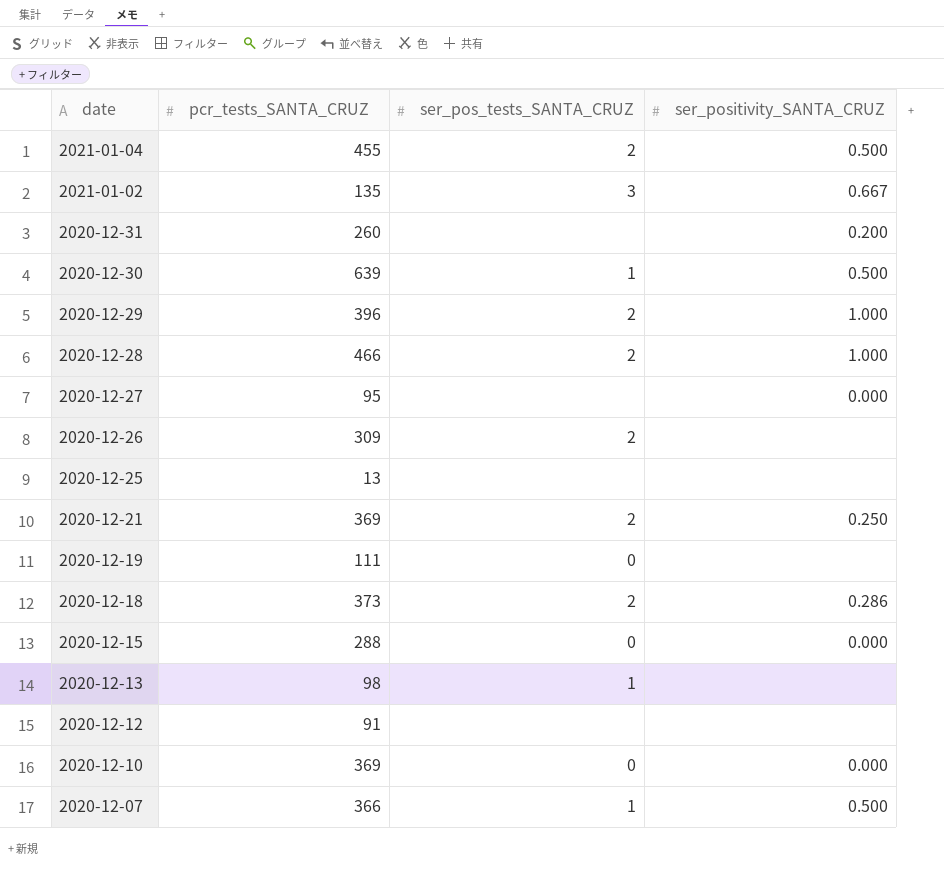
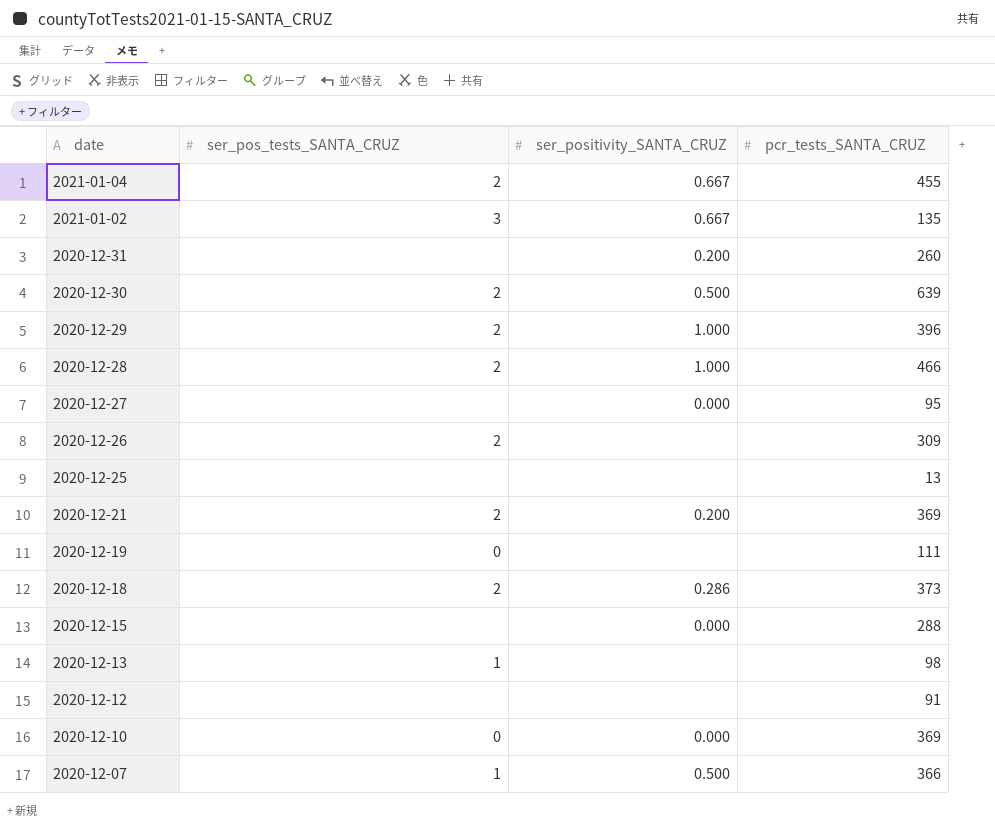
column pcr_tests_SANTA_CRUZ | position: 2 -> 4
2021-01-04 | ser_positivity_SANTA_CRUZ: 0.500 -> 0.667
2020-12-30 | ser_pos_tests_SANTA_CRUZ: 1 -> 2
2020-12-21 | ser_positivity_SANTA_CRUZ: 0.250 -> 0.200
2020-12-15 | ser_pos_tests_SANTA_CRUZ: 0 -> none

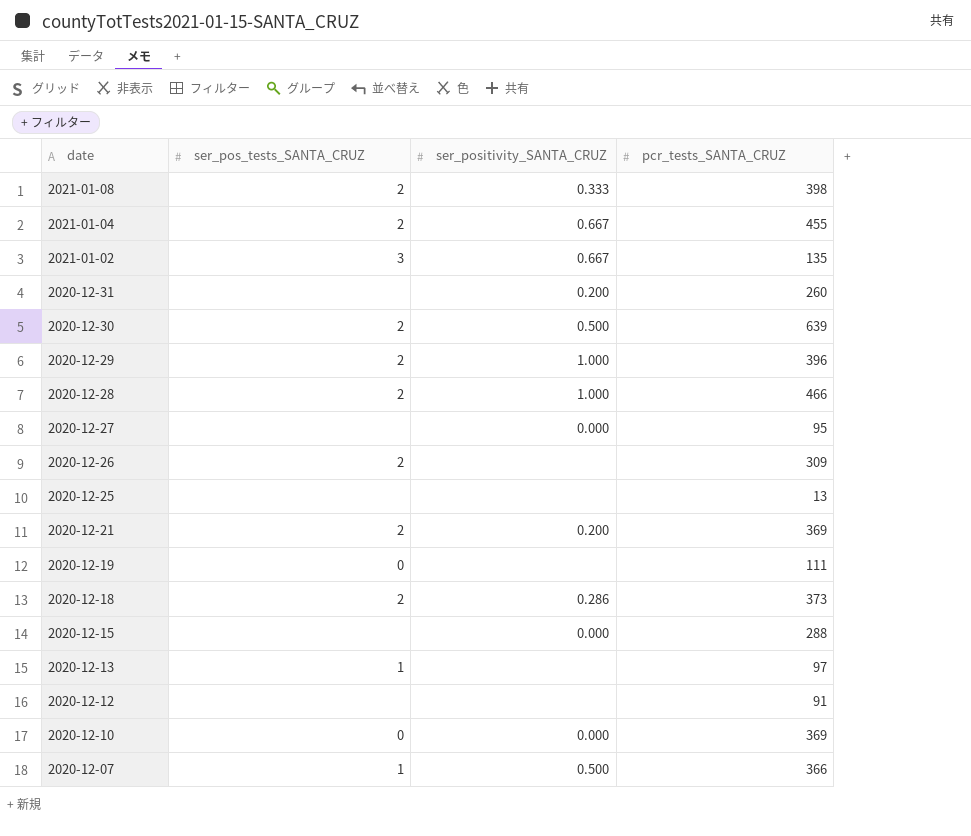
row 2021-01-08: none -> 2 | 0.333 | 398
2020-12-13 | pcr_tests_SANTA_CRUZ: 98 -> 97

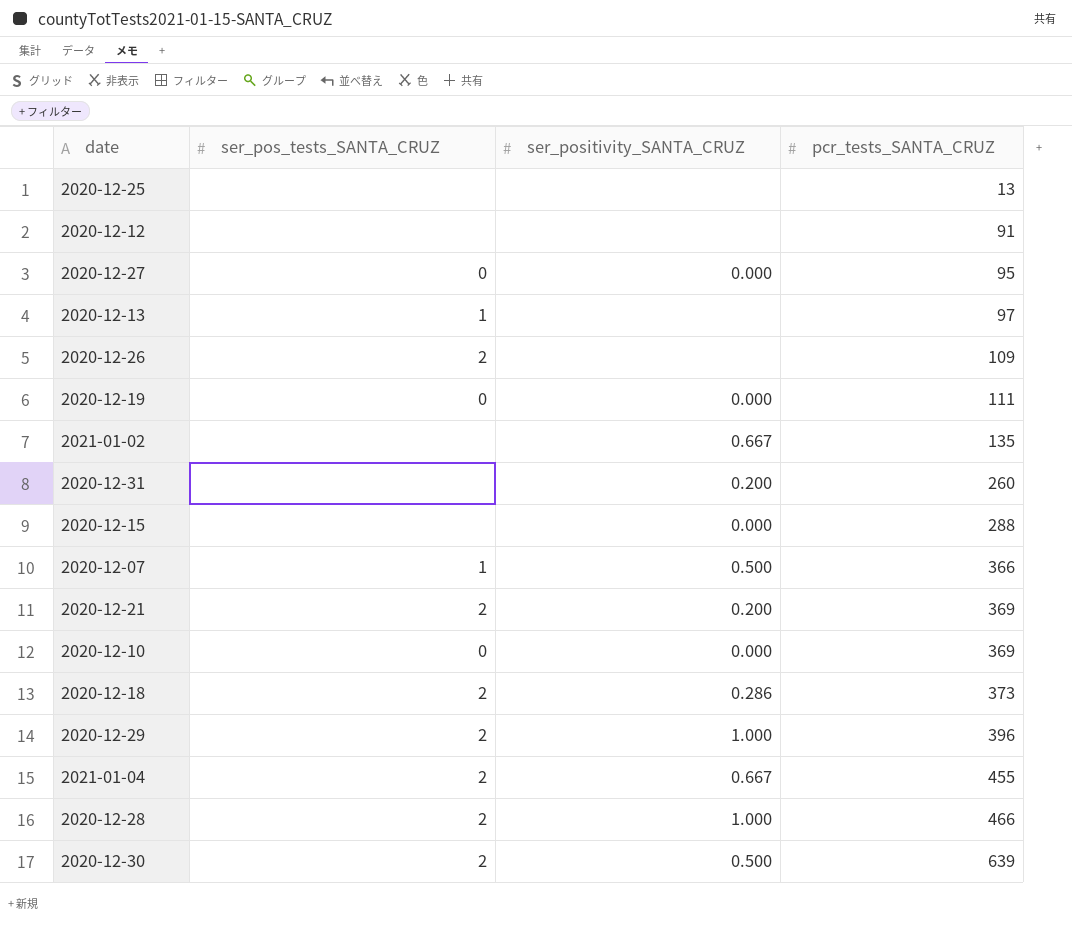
row order: date descending -> pcr_tests_SANTA_CRUZ ascending
row 2021-01-08: 2 | 0.333 | 398 -> none
2020-12-27 | ser_pos_tests_SANTA_CRUZ: none -> 0
2020-12-26 | pcr_tests_SANTA_CRUZ: 309 -> 109
2020-12-19 | ser_positivity_SANTA_CRUZ: none -> 0.000
2021-01-02 | ser_pos_tests_SANTA_CRUZ: 3 -> none

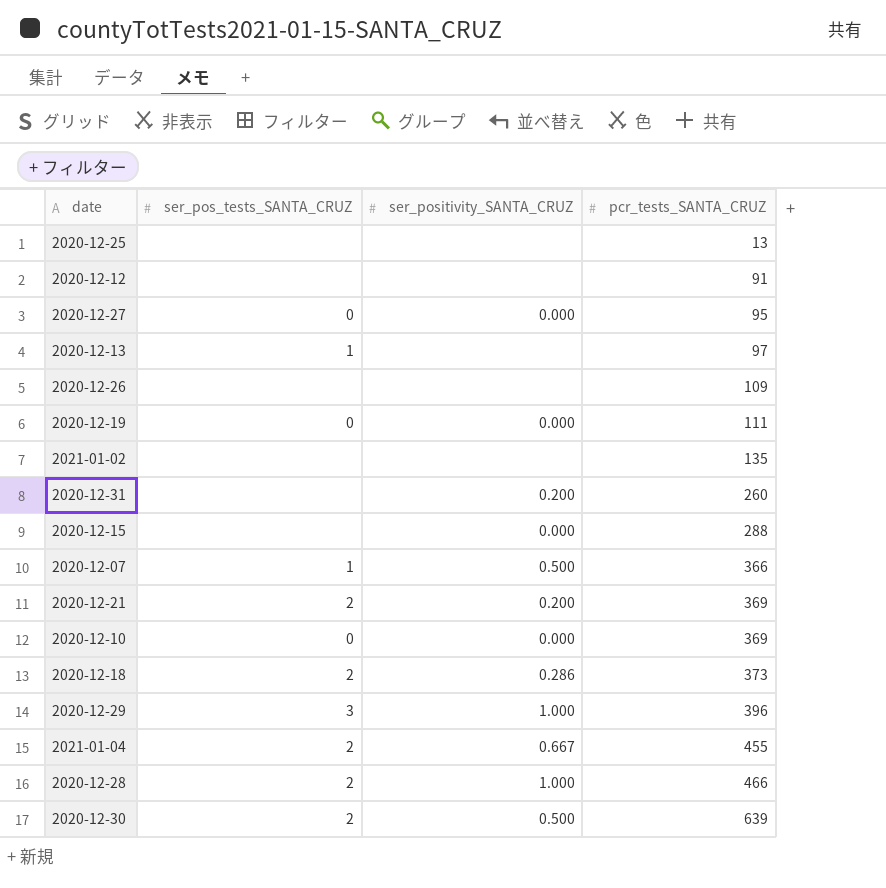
2020-12-26 | ser_pos_tests_SANTA_CRUZ: 2 -> none
2021-01-02 | ser_positivity_SANTA_CRUZ: 0.667 -> none
2020-12-29 | ser_pos_tests_SANTA_CRUZ: 2 -> 3

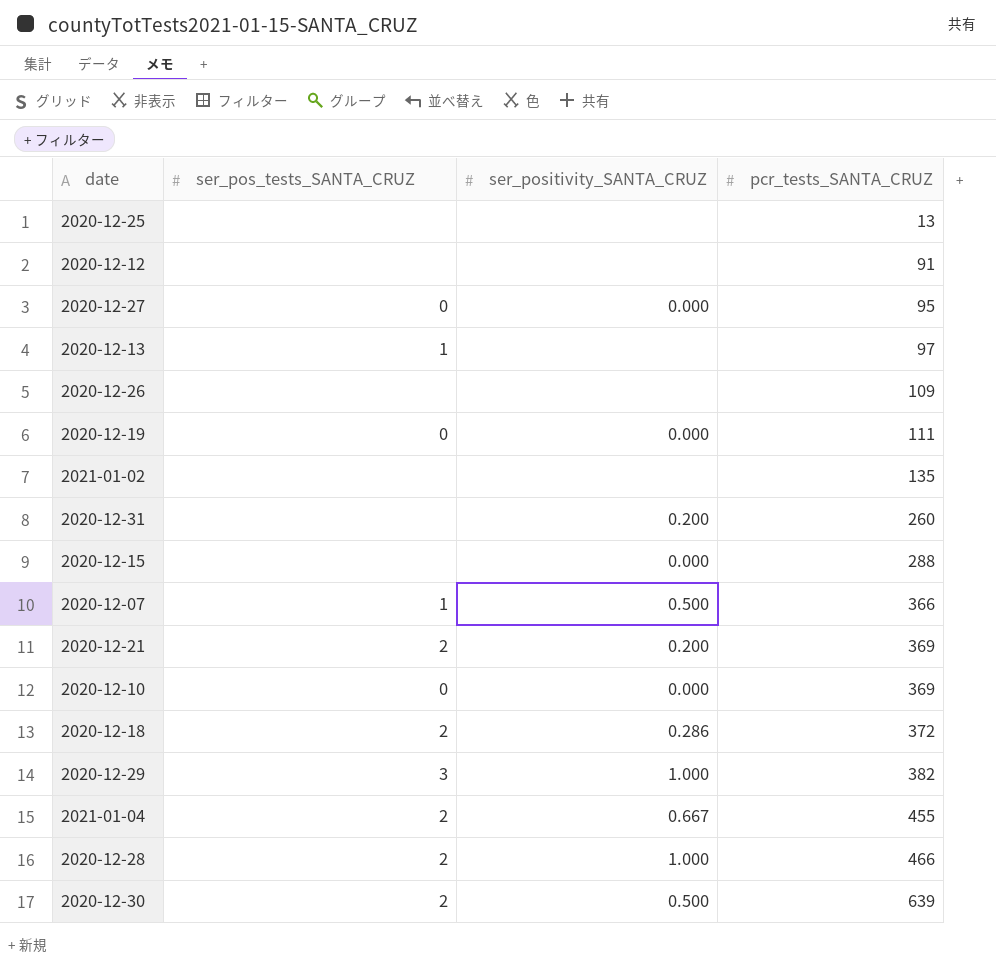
2020-12-18 | pcr_tests_SANTA_CRUZ: 373 -> 372
2020-12-29 | pcr_tests_SANTA_CRUZ: 396 -> 382

